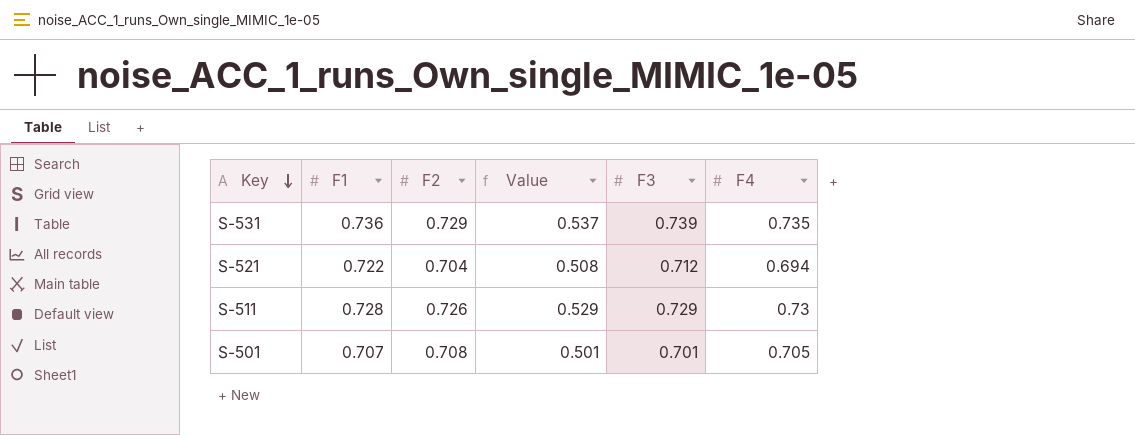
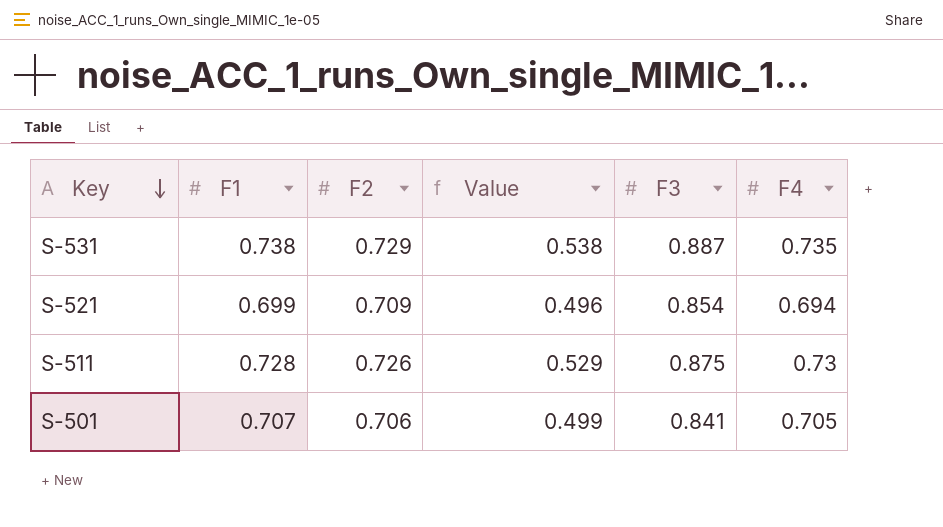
S-531 | F1: 0.736 -> 0.738
S-531 | Value: 0.537 -> 0.538
S-531 | F3: 0.739 -> 0.887
S-521 | F1: 0.722 -> 0.699
S-521 | F2: 0.704 -> 0.709
S-521 | Value: 0.508 -> 0.496
S-521 | F3: 0.712 -> 0.854
S-511 | F3: 0.729 -> 0.875
S-501 | F2: 0.708 -> 0.706
S-501 | Value: 0.501 -> 0.499
S-501 | F3: 0.701 -> 0.841

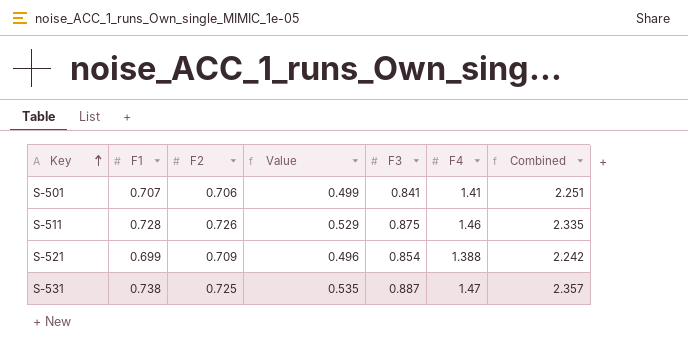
row order: Key descending -> Key ascending
column Combined | formula: none -> [F3] + [F4]
S-501 | F4: 0.705 -> 1.41
S-511 | F4: 0.73 -> 1.46
S-521 | F4: 0.694 -> 1.388
S-531 | F2: 0.729 -> 0.725
S-531 | Value: 0.538 -> 0.535
S-531 | F4: 0.735 -> 1.47

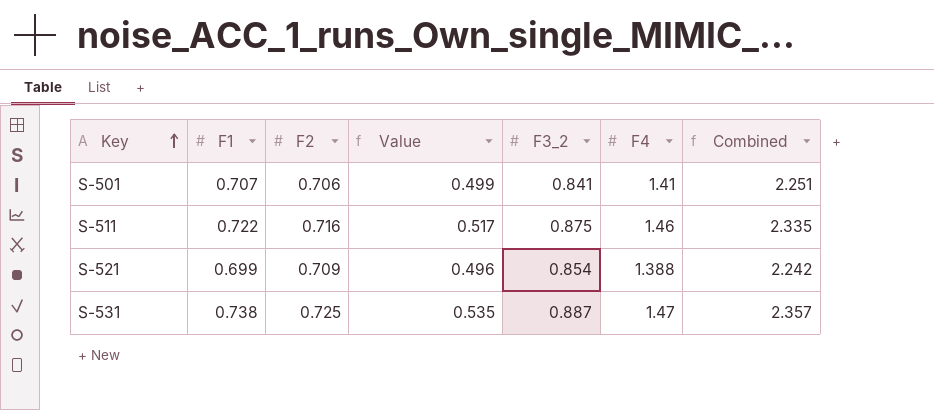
column name: F3 -> F3_2
S-511 | F1: 0.728 -> 0.722
S-511 | F2: 0.726 -> 0.716
S-511 | Value: 0.529 -> 0.517

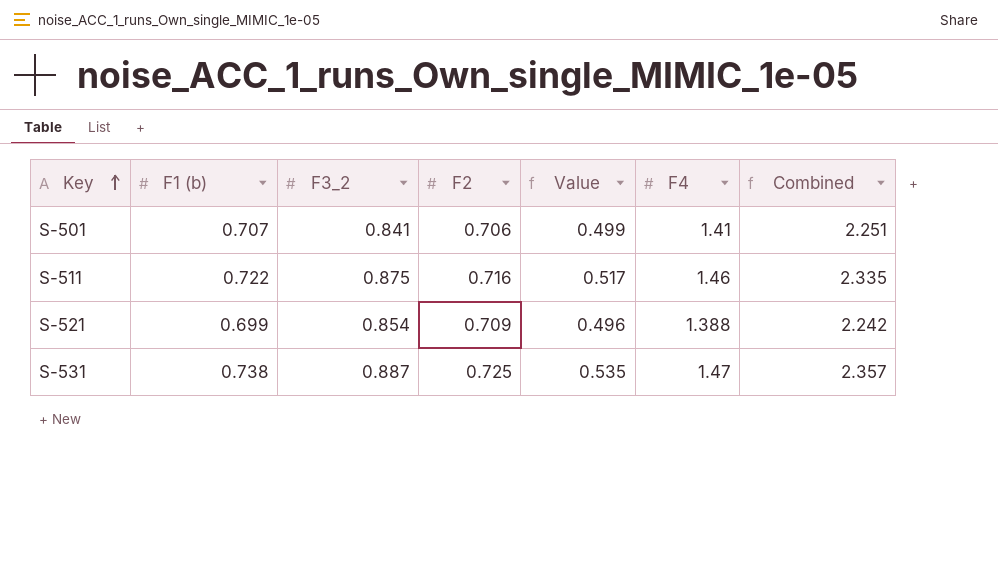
column name: F1 -> F1 (b)
column F3_2 | position: 5 -> 3

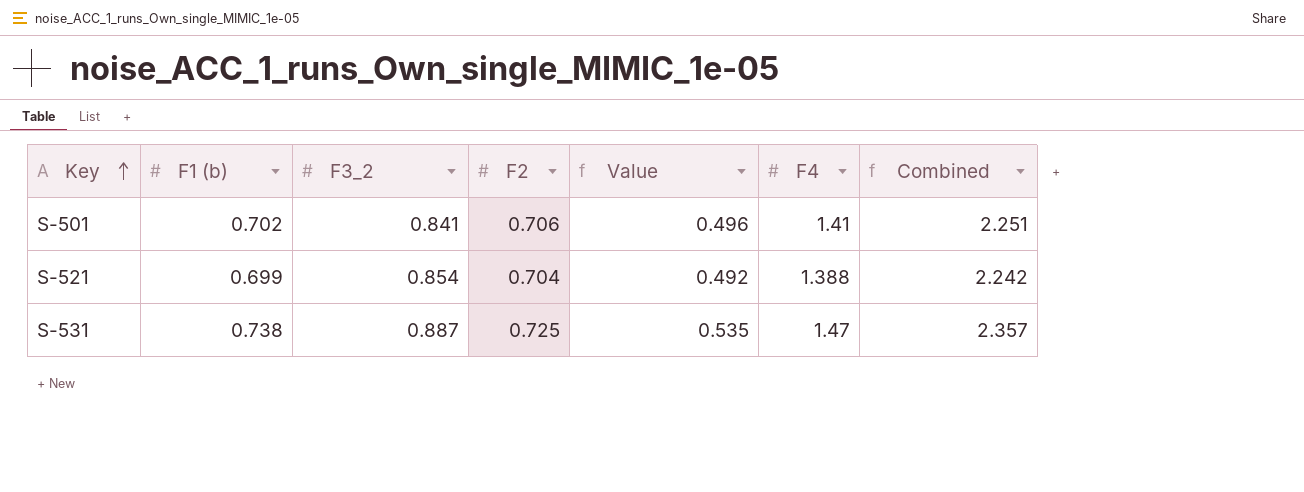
row S-511: 0.722 | 0.875 | 0.716 | 0.517 | 1.46 | 2.335 -> none
S-501 | F1 (b): 0.707 -> 0.702
S-501 | Value: 0.499 -> 0.496
S-521 | F2: 0.709 -> 0.704
S-521 | Value: 0.496 -> 0.492

